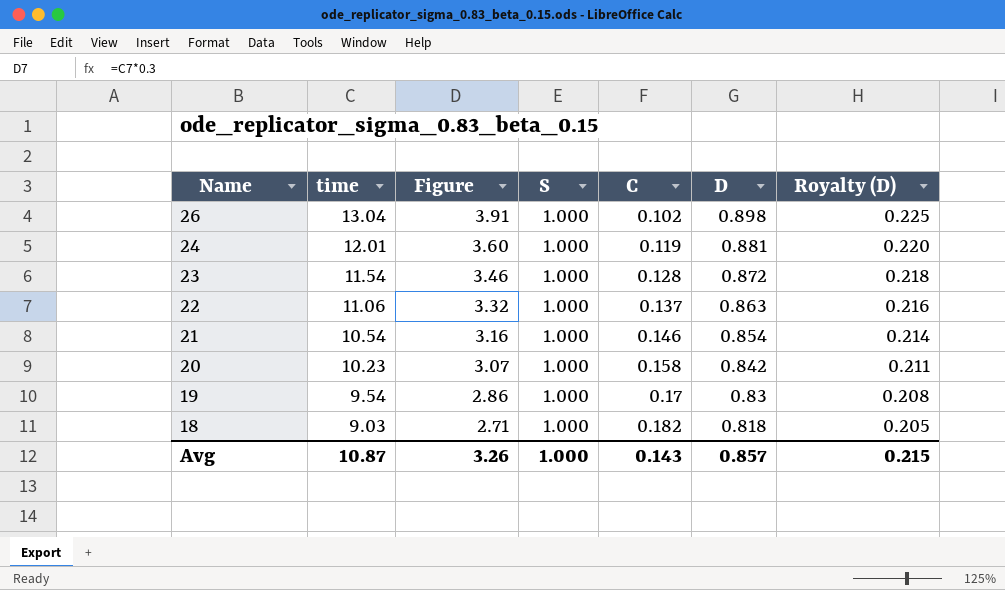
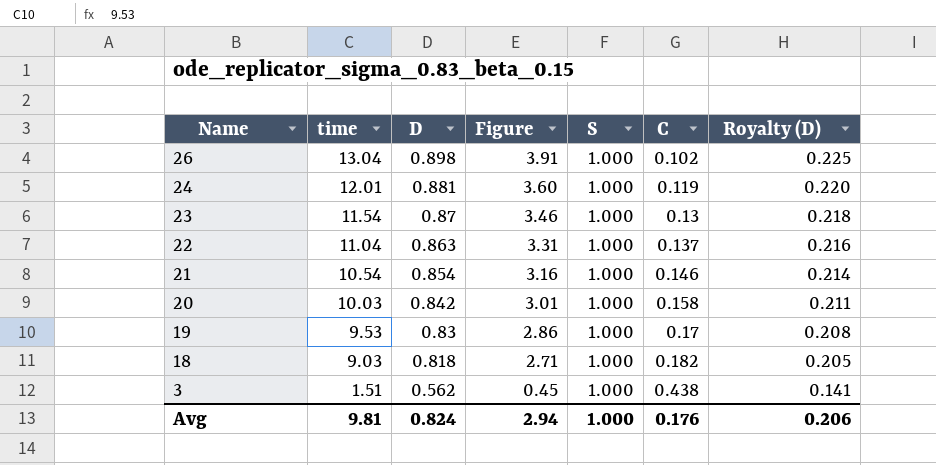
column D | position: 6 -> 3
23 | D: 0.872 -> 0.87
23 | C: 0.128 -> 0.13
22 | time: 11.06 -> 11.04
22 | Figure: 3.32 -> 3.31
20 | time: 10.23 -> 10.03
20 | Figure: 3.07 -> 3.01
19 | time: 9.54 -> 9.53
row 3: none -> 1.51 | 0.562 | 0.45 | 1.000 | 0.438 | 0.141
Avg | time: 10.87 -> 9.81
Avg | D: 0.857 -> 0.824
Avg | Figure: 3.26 -> 2.94
Avg | C: 0.143 -> 0.176
Avg | Royalty (D): 0.215 -> 0.206

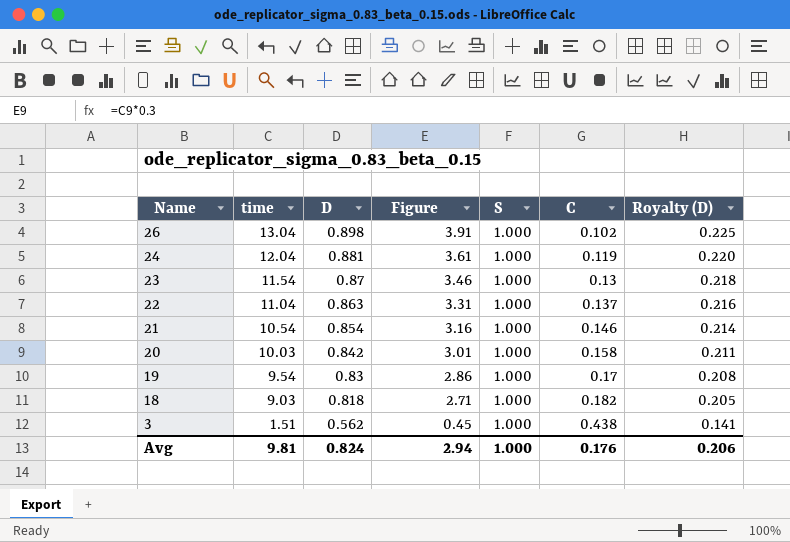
24 | time: 12.01 -> 12.04
24 | Figure: 3.60 -> 3.61
19 | time: 9.53 -> 9.54

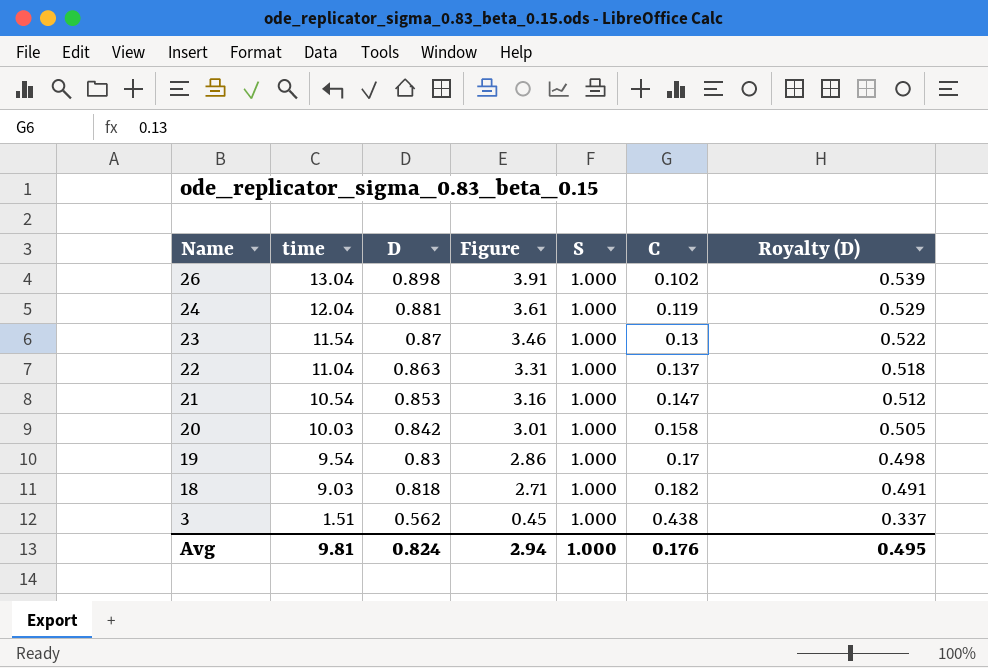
column Royalty (D) | formula: [D] * 0.25 -> [D] * 0.6
21 | D: 0.854 -> 0.853
21 | C: 0.146 -> 0.147
Avg | Royalty (D): 0.206 -> 0.495

